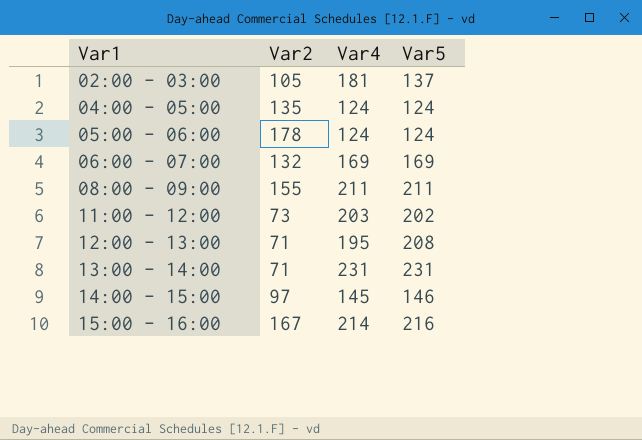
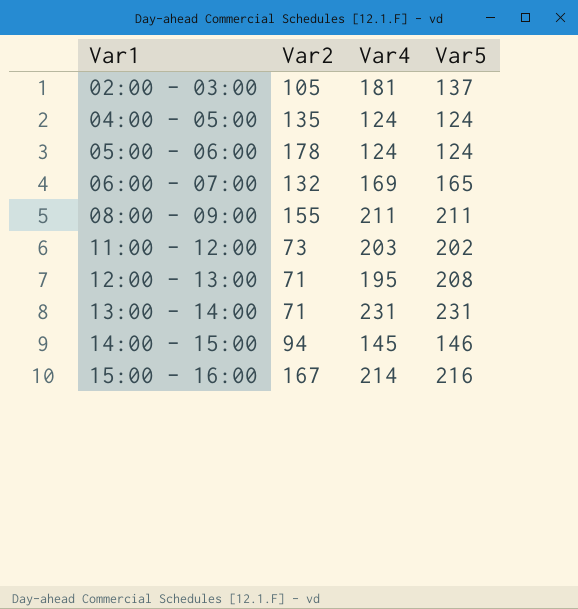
06:00 - 07:00 | Var5: 169 -> 165
14:00 - 15:00 | Var2: 97 -> 94

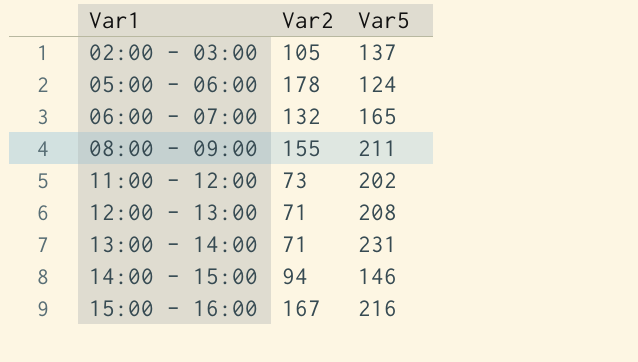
column Var4 | position: 3 -> none
row 04:00 - 05:00: 135 | 124 | 124 -> none

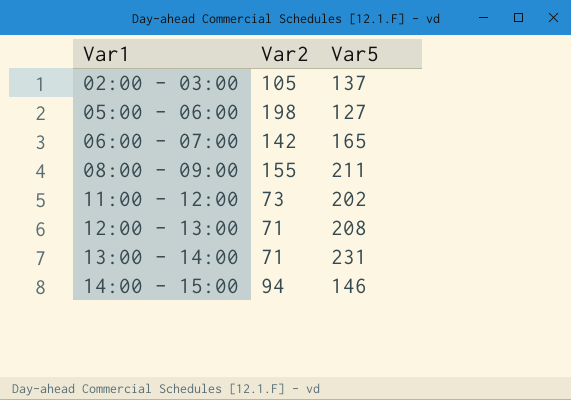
row 15:00 - 16:00: 167 | 216 -> none
05:00 - 06:00 | Var2: 178 -> 198
05:00 - 06:00 | Var5: 124 -> 127
06:00 - 07:00 | Var2: 132 -> 142

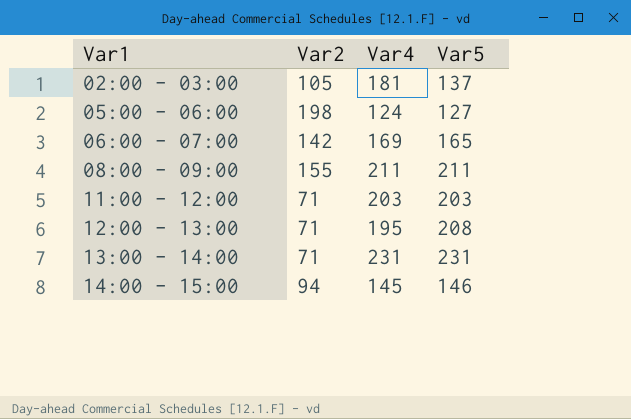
column Var4 | position: none -> 3
11:00 - 12:00 | Var2: 73 -> 71
11:00 - 12:00 | Var5: 202 -> 203

